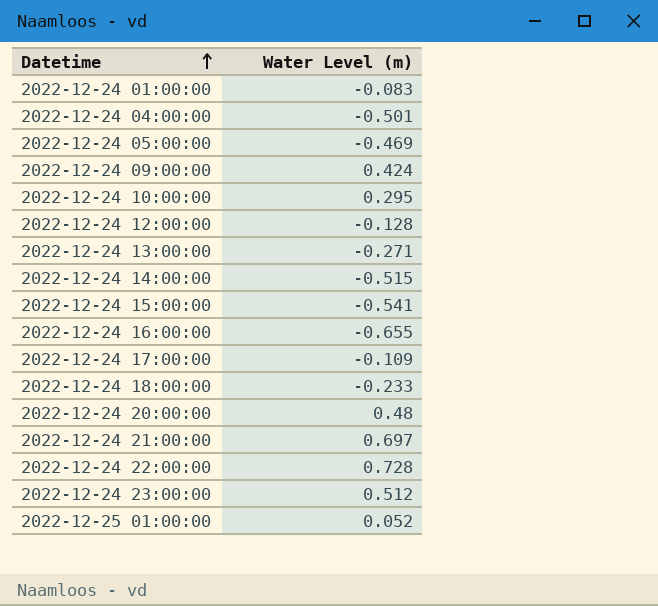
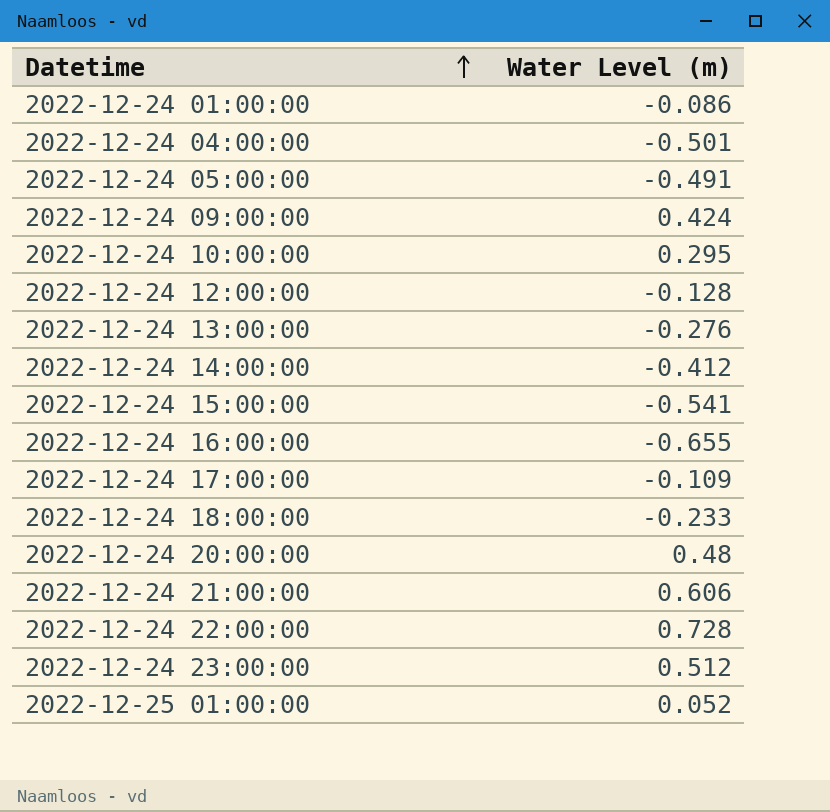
2022-12-24 01:00:00 | Water Level (m): -0.083 -> -0.086
2022-12-24 05:00:00 | Water Level (m): -0.469 -> -0.491
2022-12-24 13:00:00 | Water Level (m): -0.271 -> -0.276
2022-12-24 14:00:00 | Water Level (m): -0.515 -> -0.412
2022-12-24 21:00:00 | Water Level (m): 0.697 -> 0.606

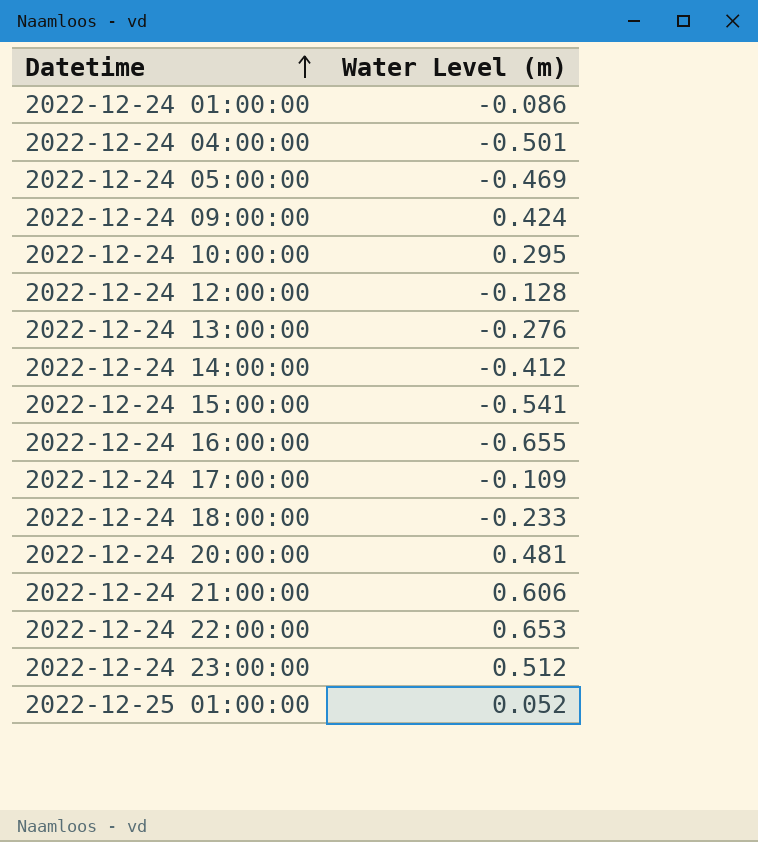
2022-12-24 05:00:00 | Water Level (m): -0.491 -> -0.469
2022-12-24 20:00:00 | Water Level (m): 0.48 -> 0.481
2022-12-24 22:00:00 | Water Level (m): 0.728 -> 0.653

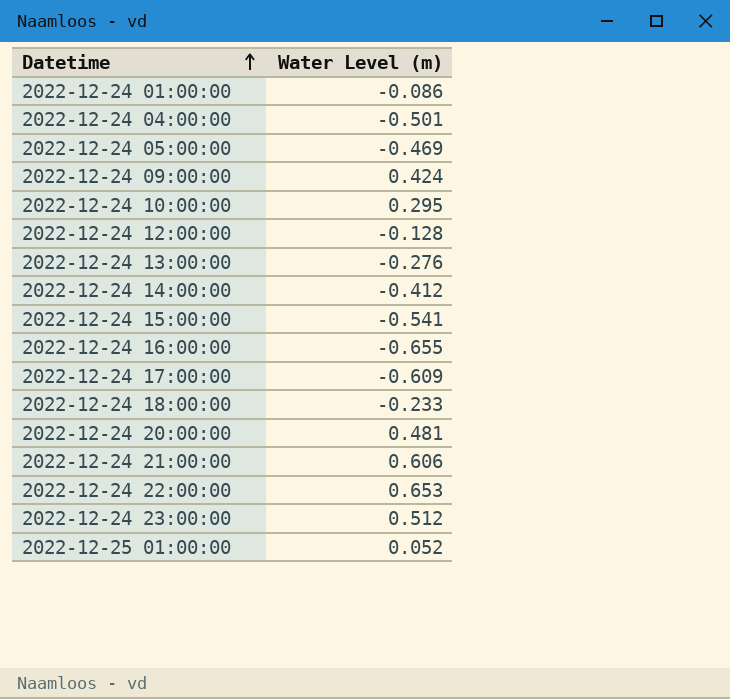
2022-12-24 17:00:00 | Water Level (m): -0.109 -> -0.609

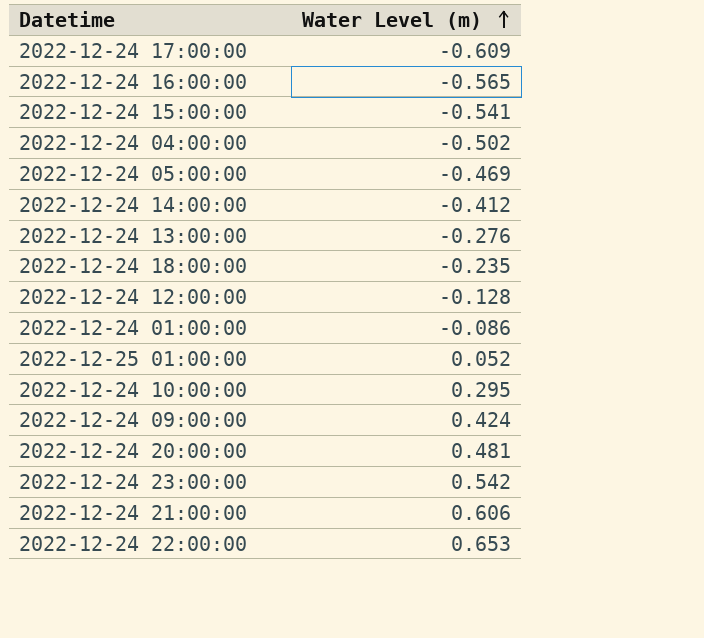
row order: Datetime ascending -> Water Level (m) ascending
2022-12-24 16:00:00 | Water Level (m): -0.655 -> -0.565
2022-12-24 04:00:00 | Water Level (m): -0.501 -> -0.502
2022-12-24 18:00:00 | Water Level (m): -0.233 -> -0.235
2022-12-24 23:00:00 | Water Level (m): 0.512 -> 0.542

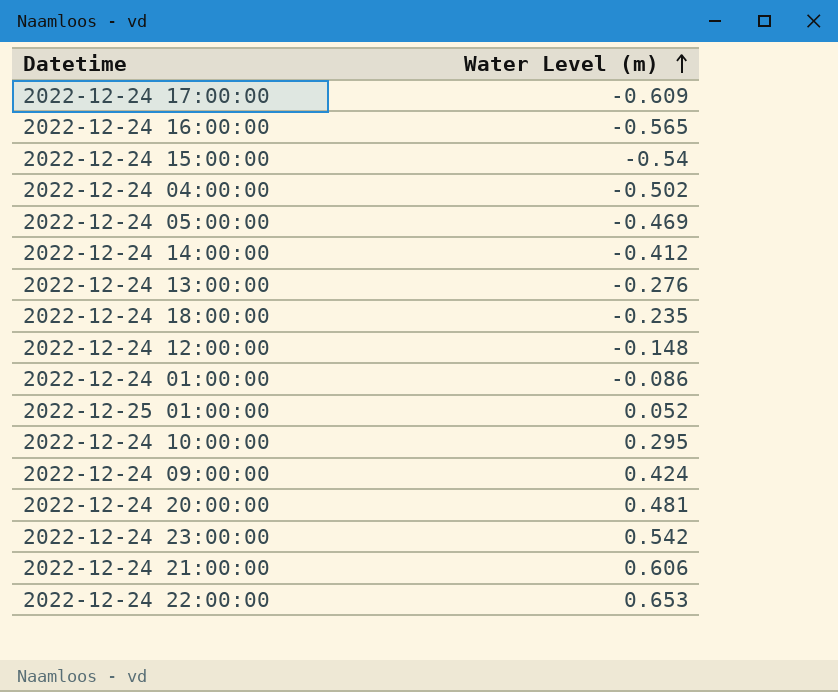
2022-12-24 15:00:00 | Water Level (m): -0.541 -> -0.54
2022-12-24 12:00:00 | Water Level (m): -0.128 -> -0.148

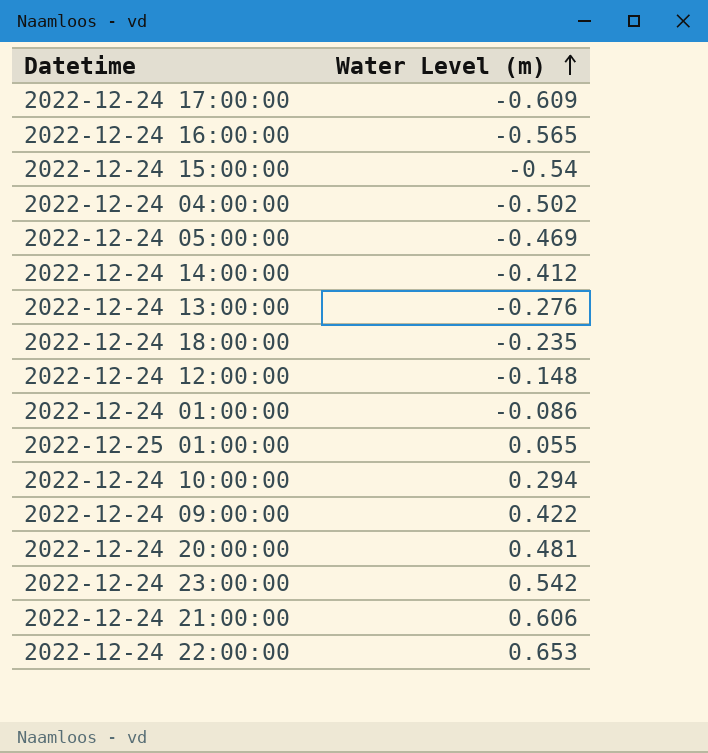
2022-12-25 01:00:00 | Water Level (m): 0.052 -> 0.055
2022-12-24 10:00:00 | Water Level (m): 0.295 -> 0.294
2022-12-24 09:00:00 | Water Level (m): 0.424 -> 0.422

